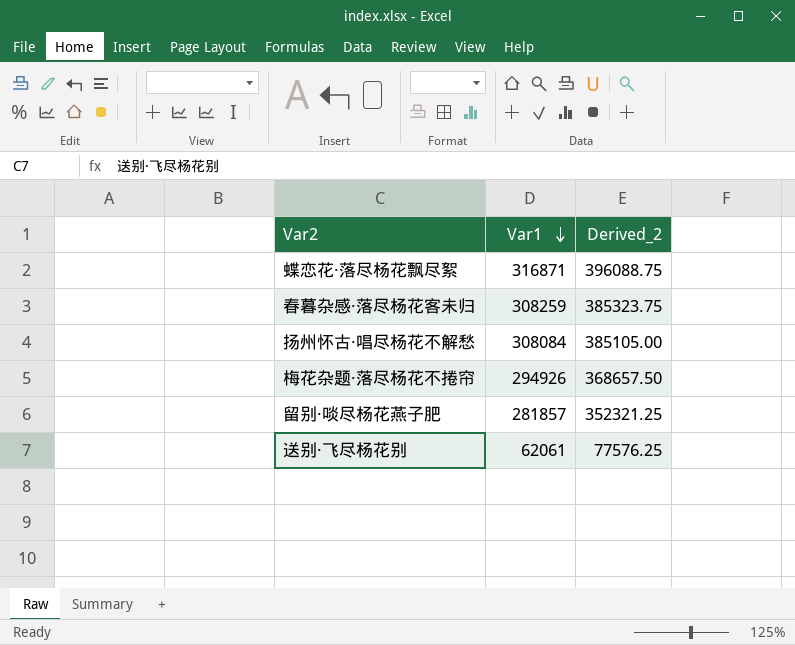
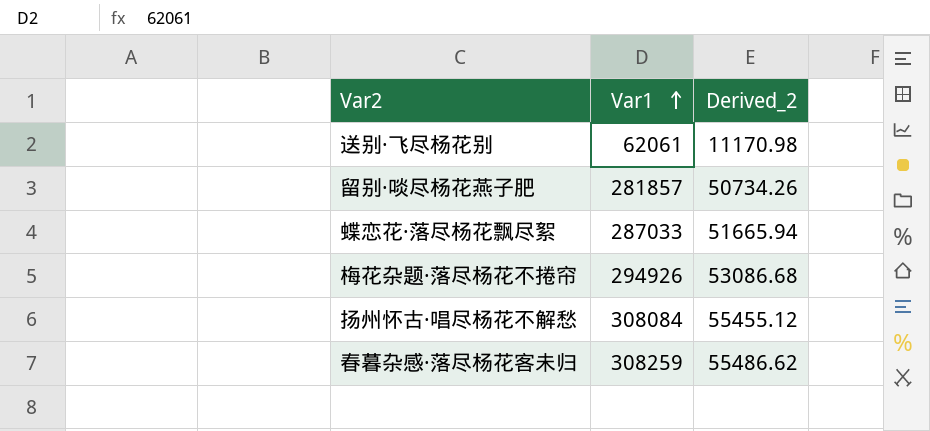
row order: Var1 descending -> Var1 ascending
column Derived_2 | formula: [Var1] * 1.25 -> [Var1] * 0.18
蝶恋花·落尽杨花飘尽絮 | Var1: 316871 -> 287033

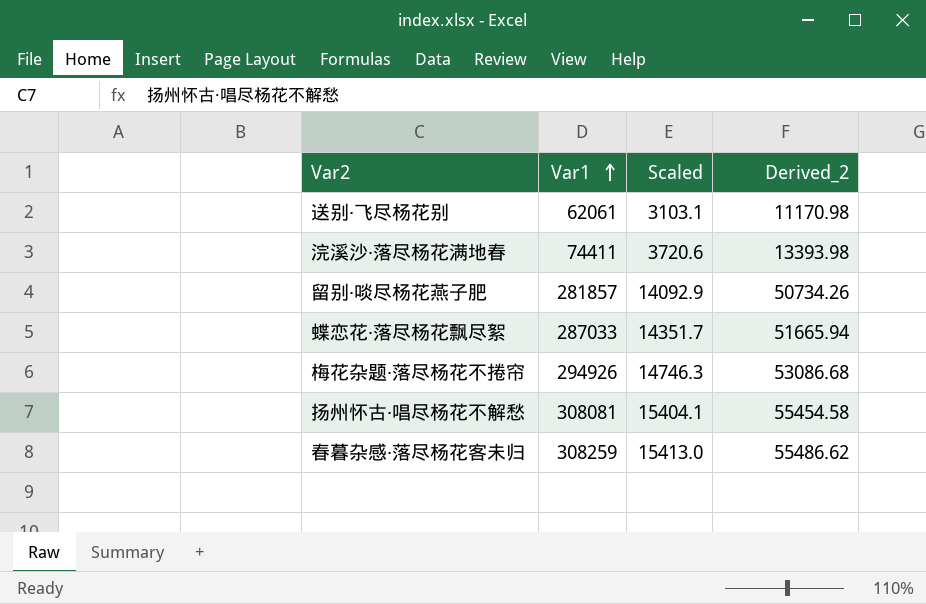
column Scaled | formula: none -> [Var1] * 0.05
row 浣溪沙·落尽杨花满地春: none -> 74411 | 3720.6 | 13393.98
扬州怀古·唱尽杨花不解愁 | Var1: 308084 -> 308081
扬州怀古·唱尽杨花不解愁 | Derived_2: 55455.12 -> 55454.58

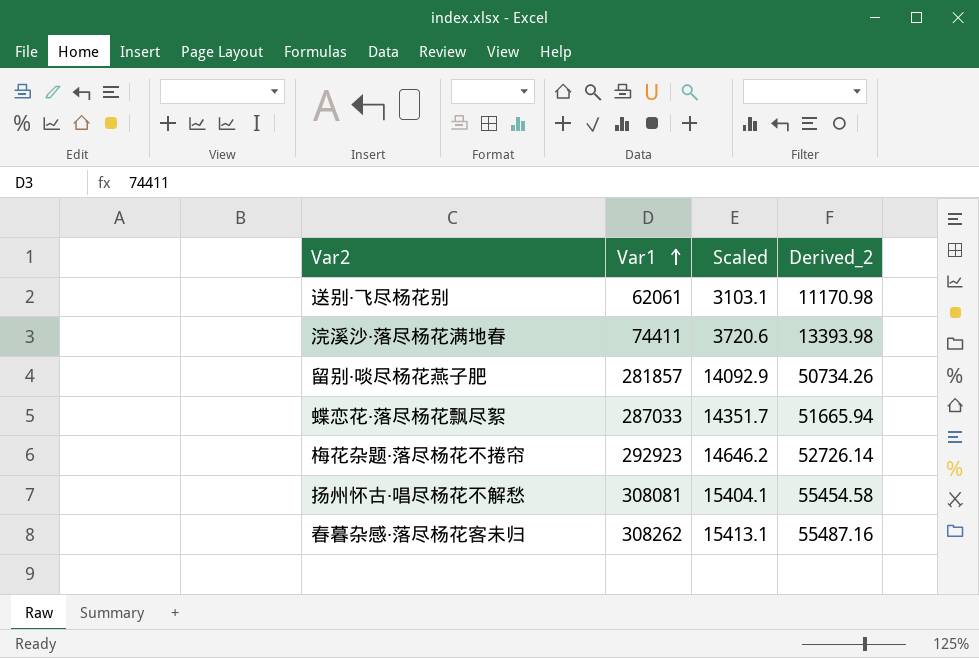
梅花杂题·落尽杨花不捲帘 | Var1: 294926 -> 292923
梅花杂题·落尽杨花不捲帘 | Scaled: 14746.3 -> 14646.2
梅花杂题·落尽杨花不捲帘 | Derived_2: 53086.68 -> 52726.14
春暮杂感·落尽杨花客未归 | Var1: 308259 -> 308262
春暮杂感·落尽杨花客未归 | Scaled: 15413.0 -> 15413.1
春暮杂感·落尽杨花客未归 | Derived_2: 55486.62 -> 55487.16

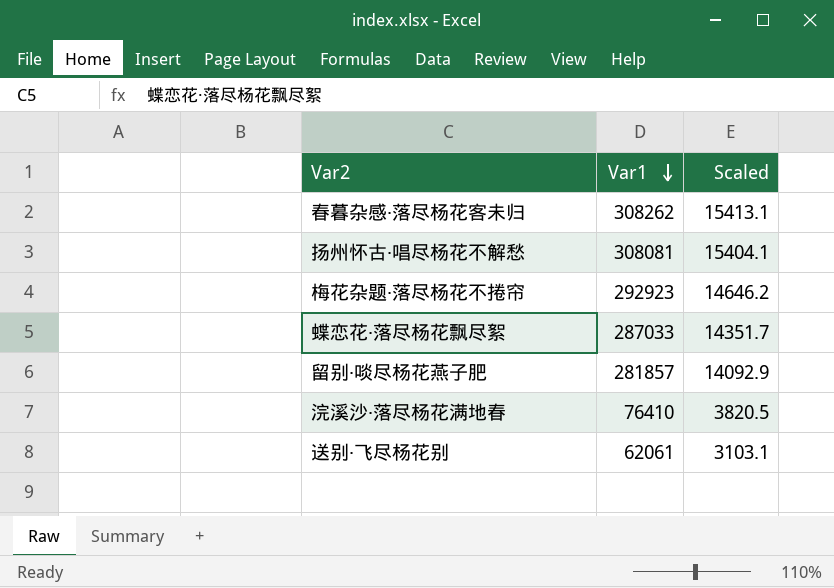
row order: Var1 ascending -> Var1 descending
column Derived_2 | formula: [Var1] * 0.18 -> none
浣溪沙·落尽杨花满地春 | Var1: 74411 -> 76410
浣溪沙·落尽杨花满地春 | Scaled: 3720.6 -> 3820.5

